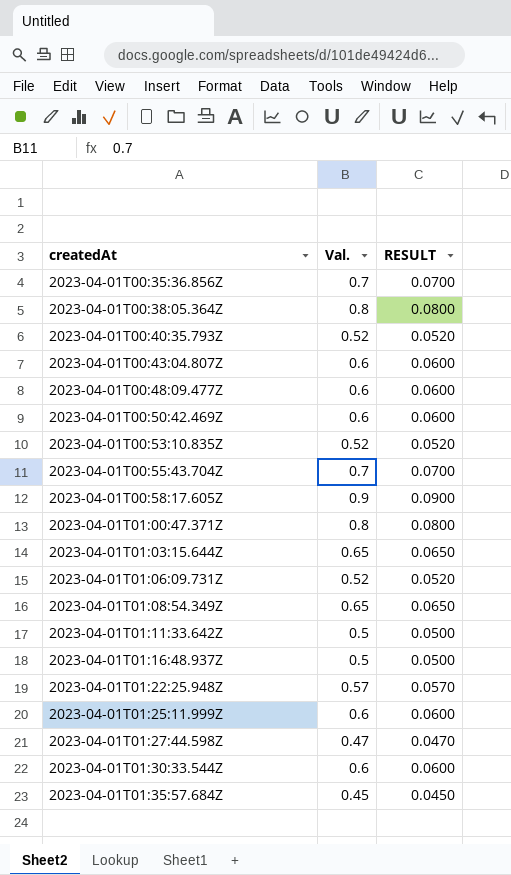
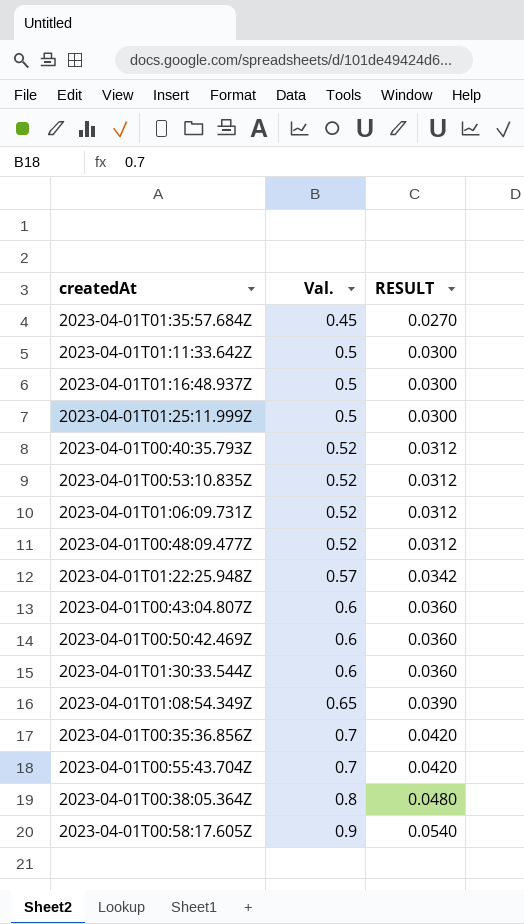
row order: createdAt ascending -> Val. ascending
column RESULT | formula: [Val.] * 0.1 -> [Val.] * 0.06
row 2023-04-01T01:00:47.371Z: 0.8 | 0.0800 -> none
row 2023-04-01T01:03:15.644Z: 0.65 | 0.0650 -> none
row 2023-04-01T01:27:44.598Z: 0.47 | 0.0470 -> none
2023-04-01T01:25:11.999Z | Val.: 0.6 -> 0.5
2023-04-01T00:48:09.477Z | Val.: 0.6 -> 0.52

